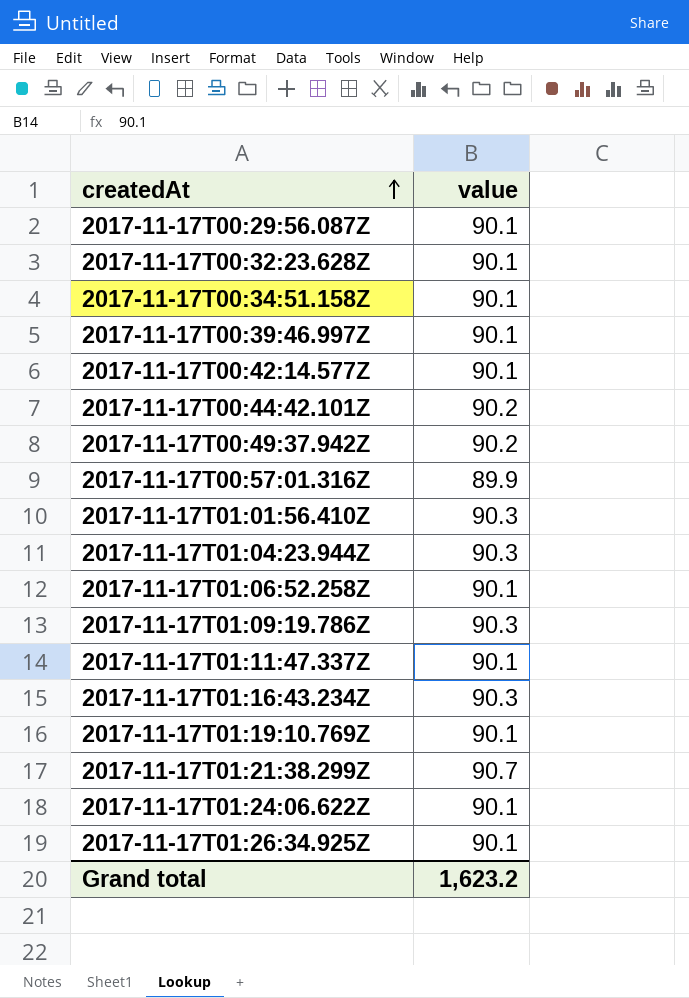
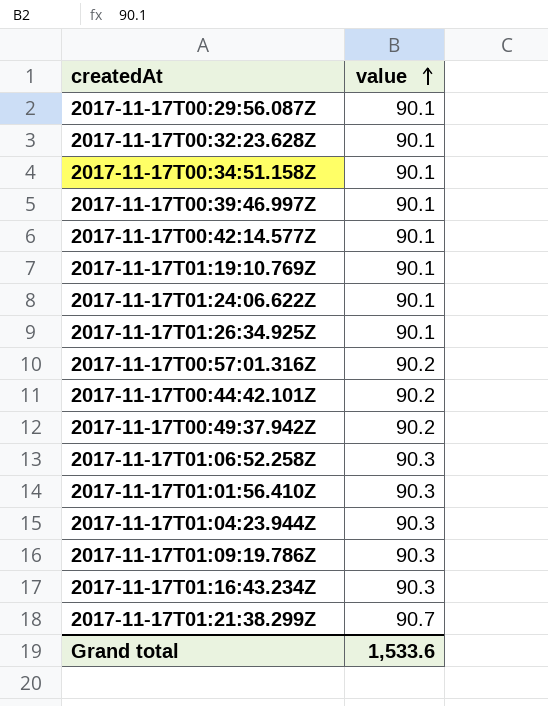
row order: createdAt ascending -> value ascending
row 2017-11-17T01:11:47.337Z: 90.1 -> none
2017-11-17T00:57:01.316Z | value: 89.9 -> 90.2
2017-11-17T01:06:52.258Z | value: 90.1 -> 90.3
Grand total | value: 1,623.2 -> 1,533.6

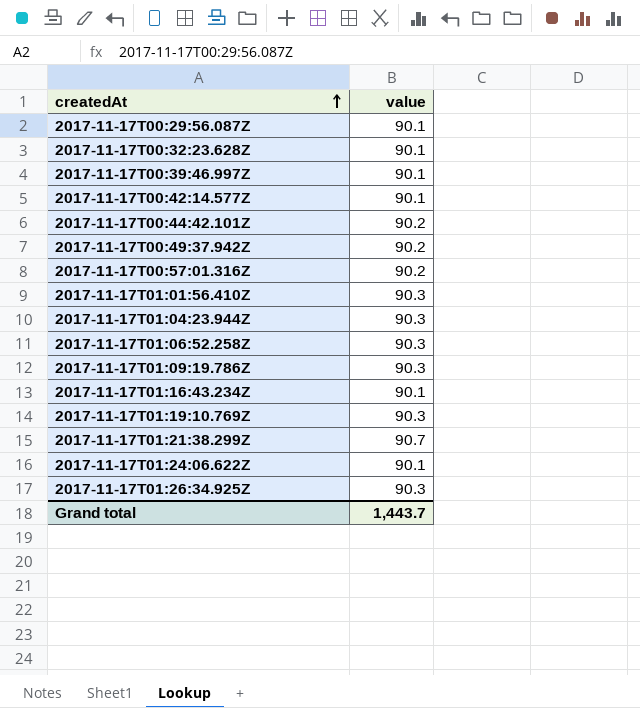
row order: value ascending -> createdAt ascending
row 2017-11-17T00:34:51.158Z: 90.1 -> none
2017-11-17T01:16:43.234Z | value: 90.3 -> 90.1
2017-11-17T01:19:10.769Z | value: 90.1 -> 90.3
2017-11-17T01:26:34.925Z | value: 90.1 -> 90.3
Grand total | value: 1,533.6 -> 1,443.7

